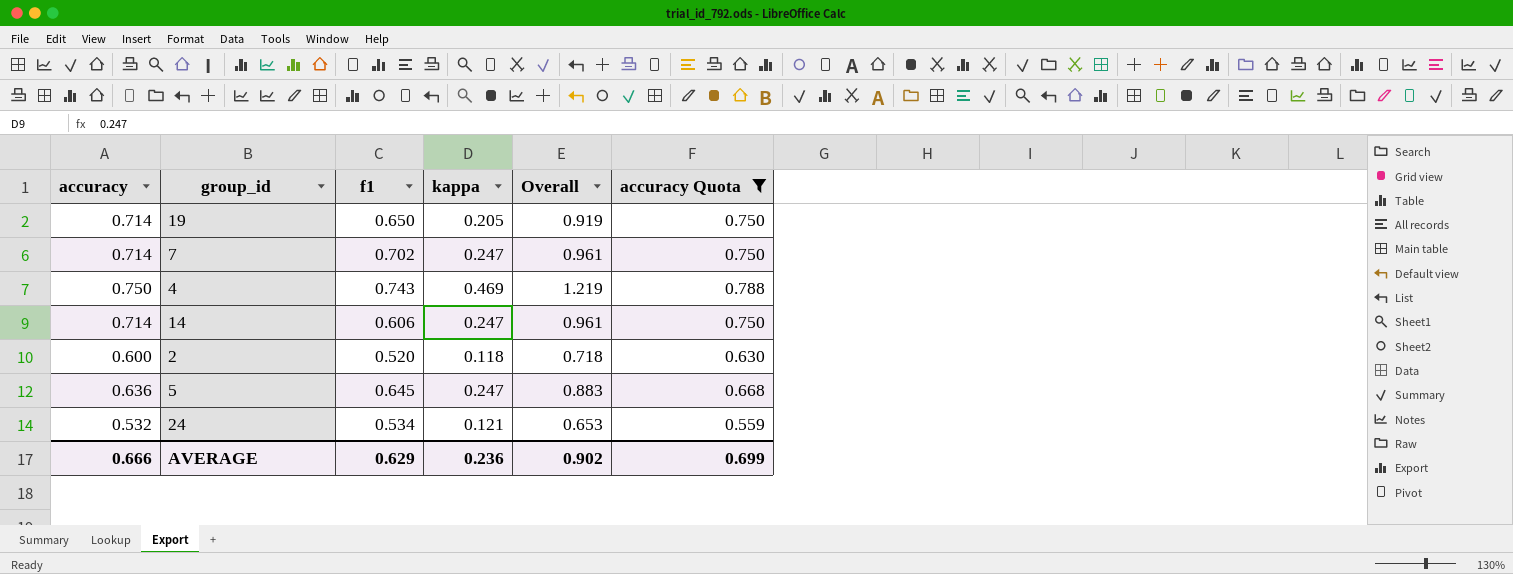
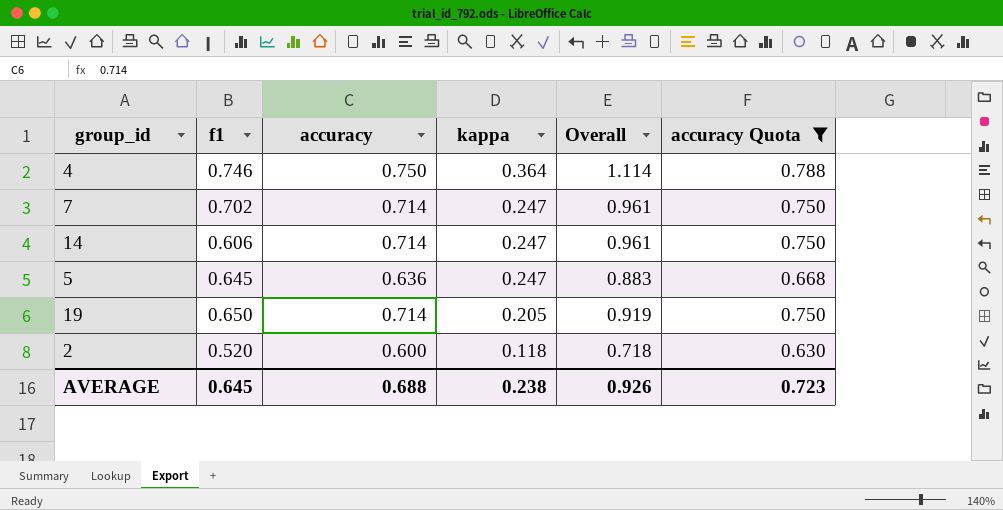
row order: none -> kappa descending
column accuracy | position: 1 -> 3
row 24: 0.532 | 0.534 | 0.121 | 0.653 | 0.559 -> none
4 | f1: 0.743 -> 0.746
4 | kappa: 0.469 -> 0.364
4 | Overall: 1.219 -> 1.114
AVERAGE | f1: 0.629 -> 0.645
AVERAGE | accuracy: 0.666 -> 0.688
AVERAGE | kappa: 0.236 -> 0.238
AVERAGE | Overall: 0.902 -> 0.926
AVERAGE | accuracy Quota: 0.699 -> 0.723

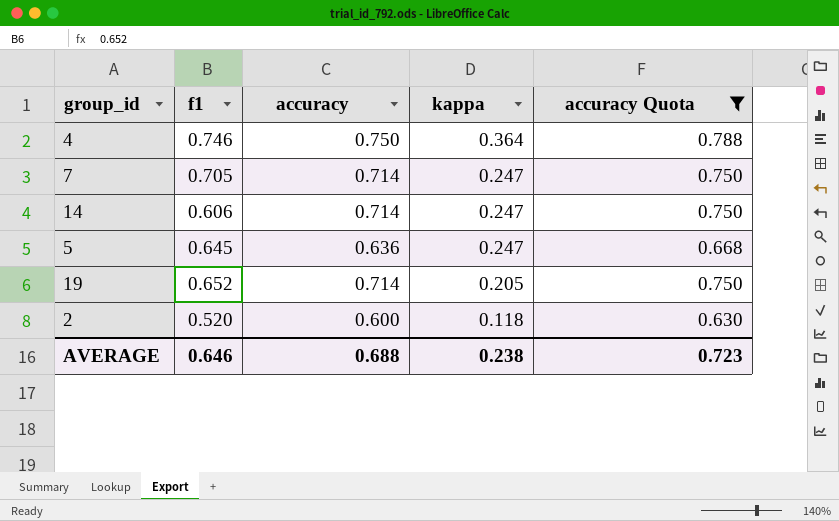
column Overall | formula: [accuracy] + [kappa] -> none
7 | f1: 0.702 -> 0.705
19 | f1: 0.650 -> 0.652
AVERAGE | f1: 0.645 -> 0.646

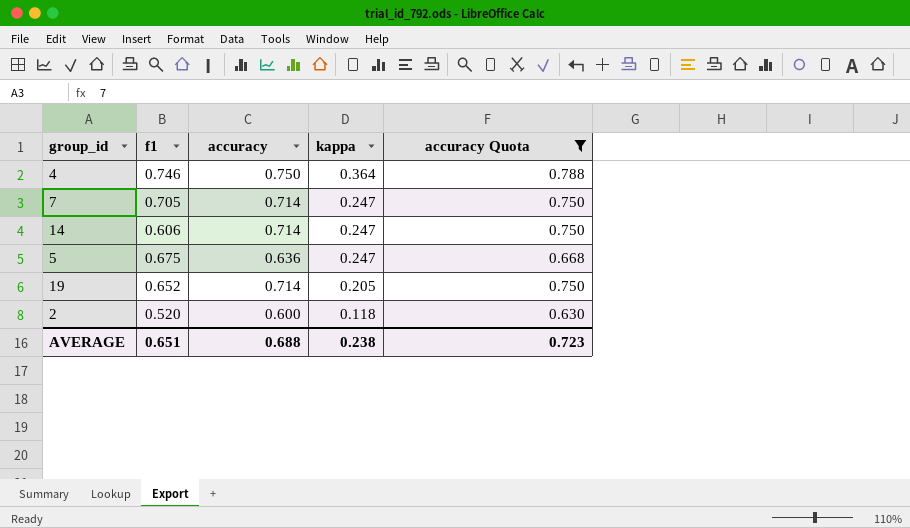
5 | f1: 0.645 -> 0.675
AVERAGE | f1: 0.646 -> 0.651

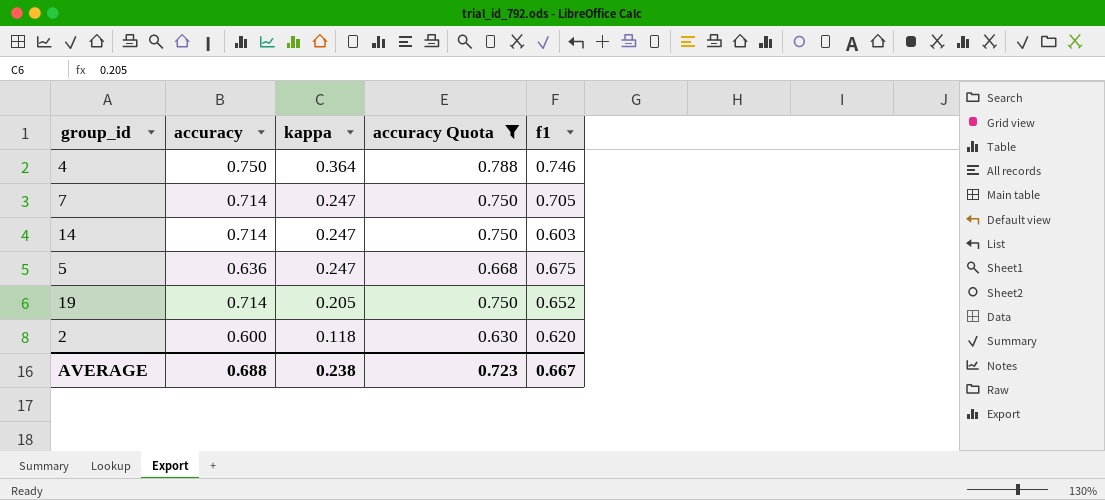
column f1 | position: 2 -> 5
14 | f1: 0.606 -> 0.603
2 | f1: 0.520 -> 0.620
AVERAGE | f1: 0.651 -> 0.667

